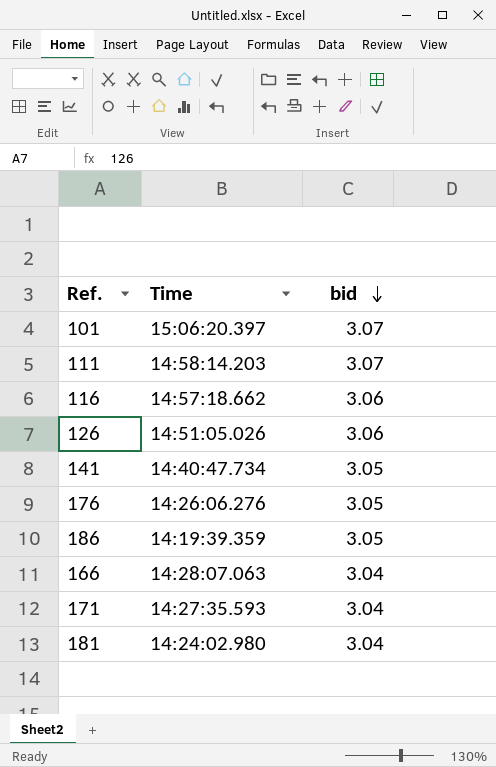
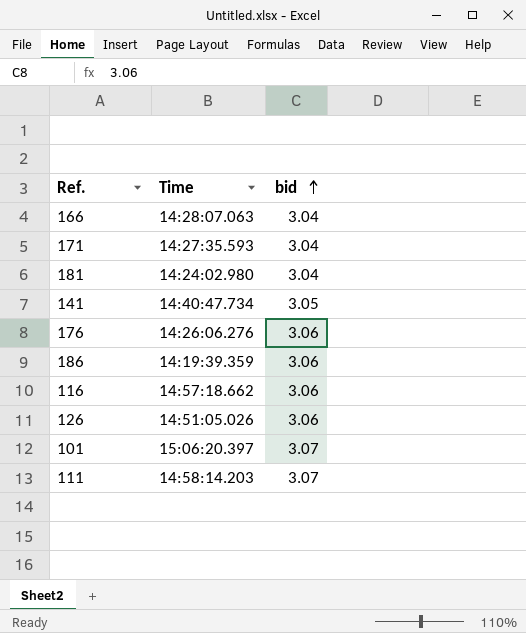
row order: bid descending -> bid ascending
176 | bid: 3.05 -> 3.06
186 | bid: 3.05 -> 3.06

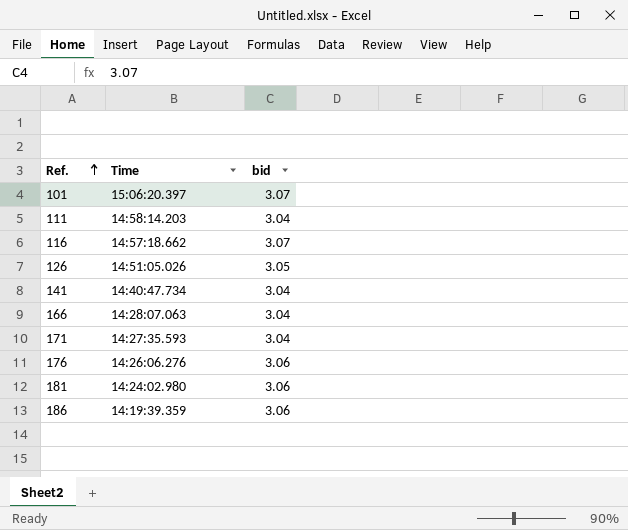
row order: bid ascending -> Ref. ascending
111 | bid: 3.07 -> 3.04
116 | bid: 3.06 -> 3.07
126 | bid: 3.06 -> 3.05
141 | bid: 3.05 -> 3.04
181 | bid: 3.04 -> 3.06

